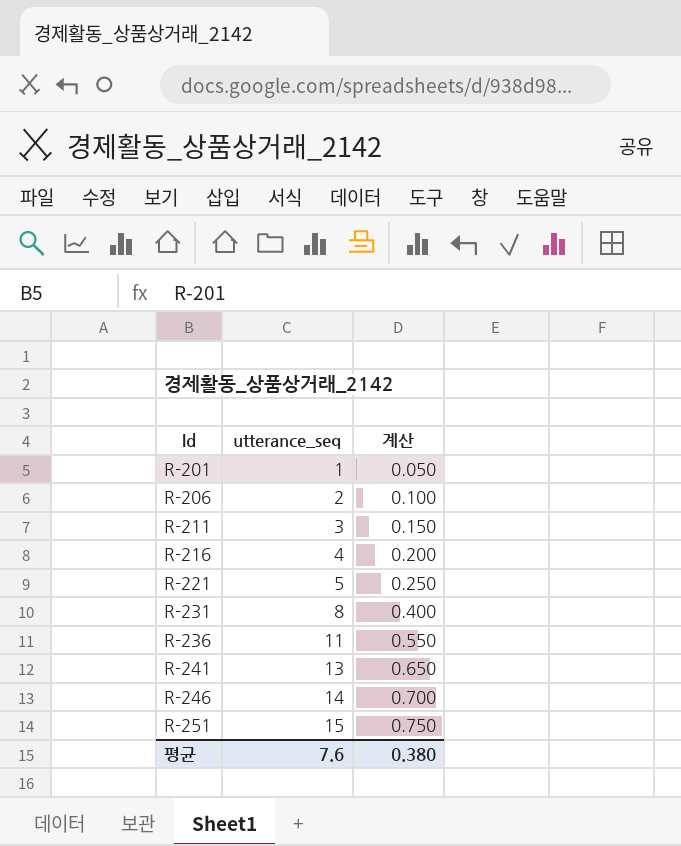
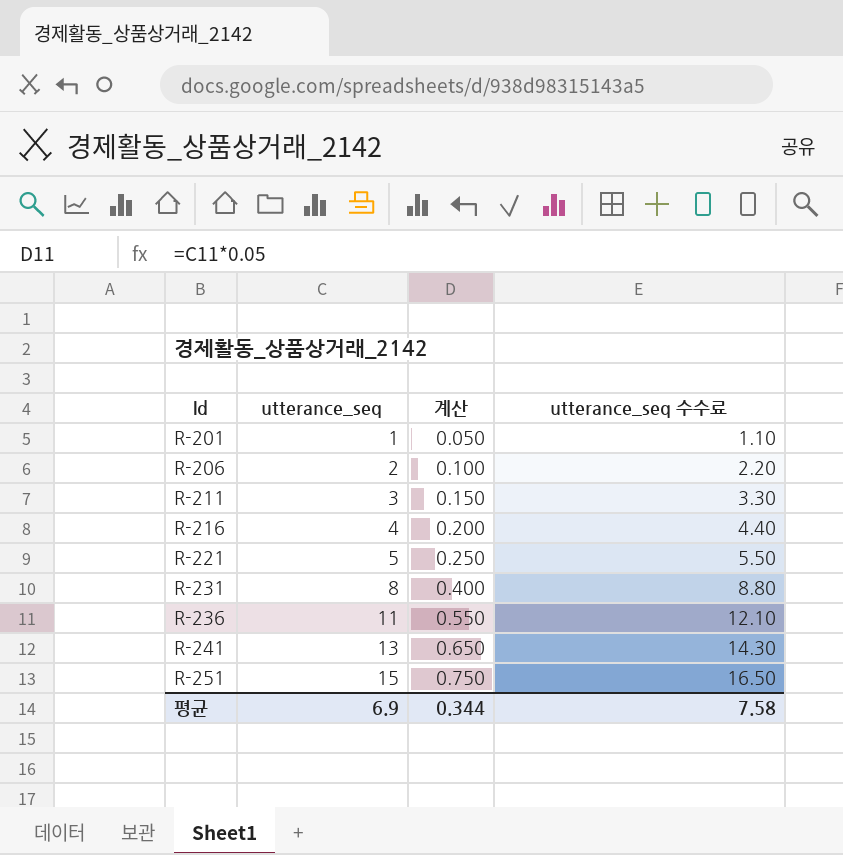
column utterance_seq 수수료 | formula: none -> [utterance_seq] * 1.1
row R-246: 14 | 0.700 -> none
평균 | utterance_seq: 7.6 -> 6.9
평균 | 계산: 0.380 -> 0.344

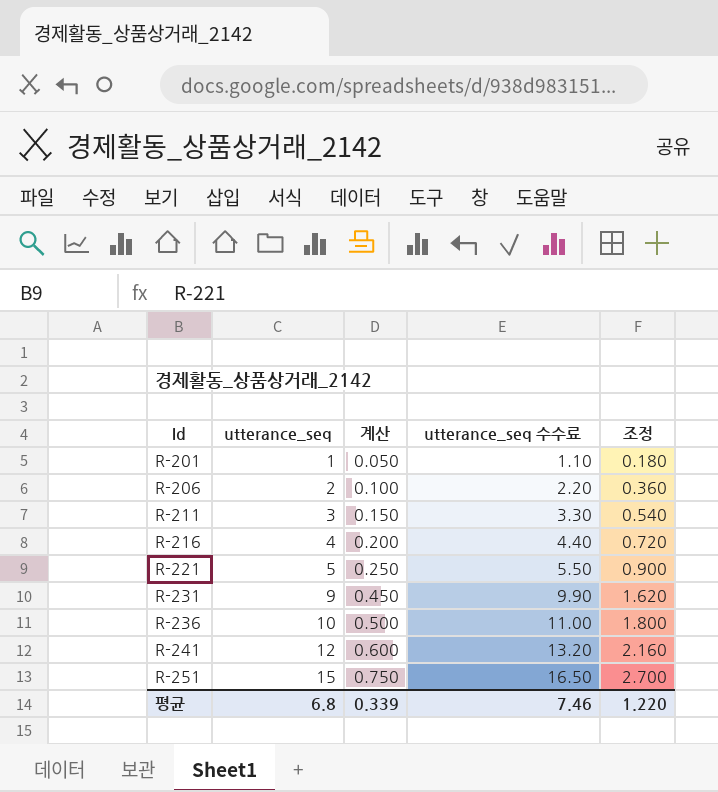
column 조정 | formula: none -> [utterance_seq] * 0.18
R-231 | utterance_seq: 8 -> 9
R-231 | 계산: 0.400 -> 0.450
R-231 | utterance_seq 수수료: 8.80 -> 9.90
R-236 | utterance_seq: 11 -> 10
R-236 | 계산: 0.550 -> 0.500
R-236 | utterance_seq 수수료: 12.10 -> 11.00
R-241 | utterance_seq: 13 -> 12
R-241 | 계산: 0.650 -> 0.600
R-241 | utterance_seq 수수료: 14.30 -> 13.20
평균 | utterance_seq: 6.9 -> 6.8
평균 | 계산: 0.344 -> 0.339
평균 | utterance_seq 수수료: 7.58 -> 7.46

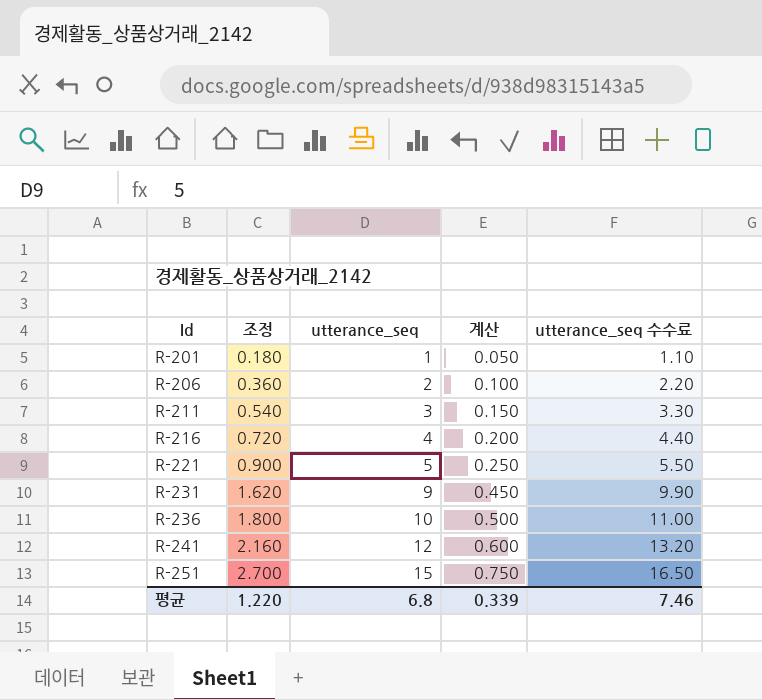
column 조정 | position: 5 -> 2

